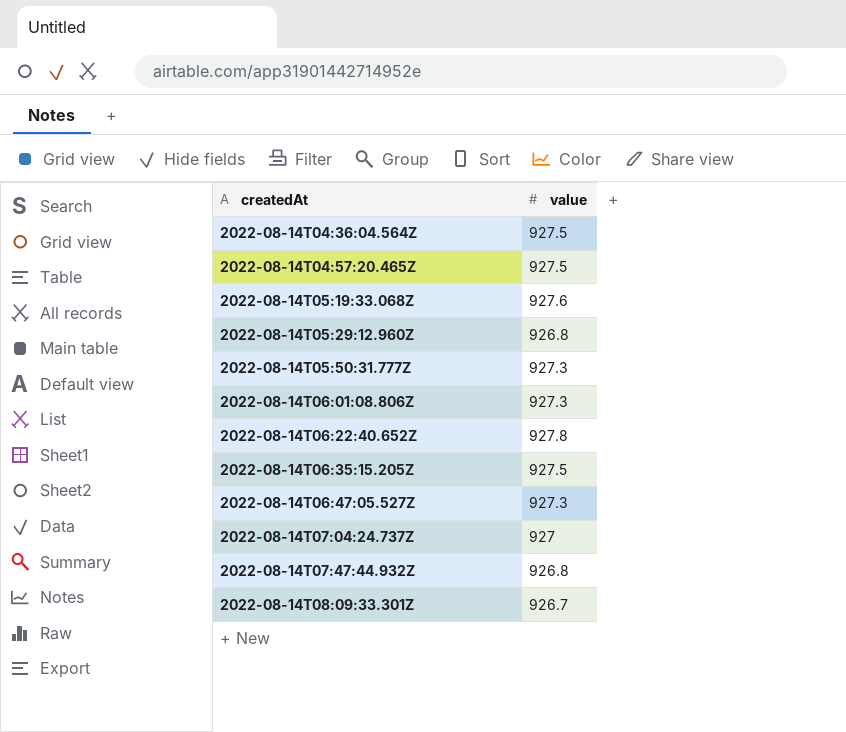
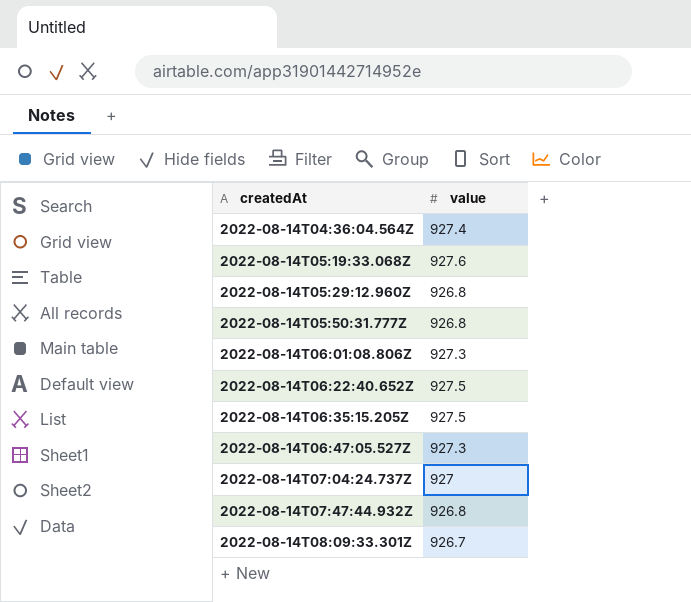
row 2022-08-14T04:57:20.465Z: 927.5 -> none
2022-08-14T04:36:04.564Z | value: 927.5 -> 927.4
2022-08-14T05:50:31.777Z | value: 927.3 -> 926.8
2022-08-14T06:22:40.652Z | value: 927.8 -> 927.5

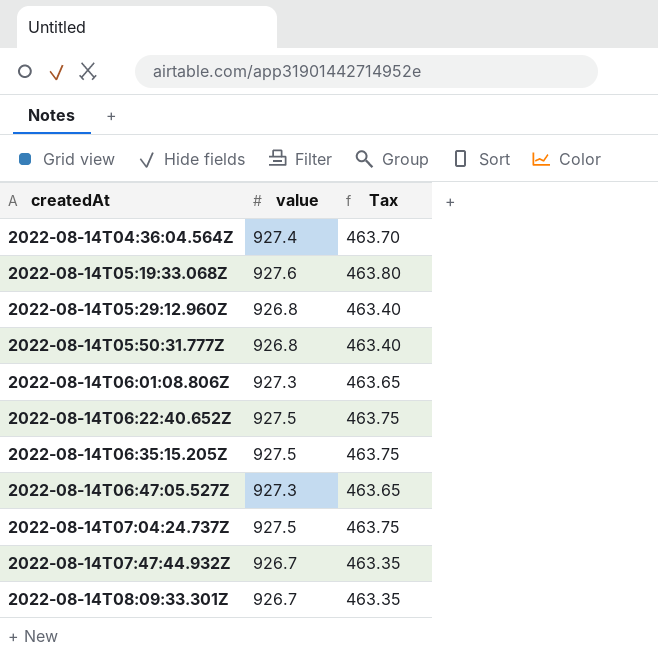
column Tax | formula: none -> [value] * 0.5
2022-08-14T07:04:24.737Z | value: 927 -> 927.5
2022-08-14T07:47:44.932Z | value: 926.8 -> 926.7

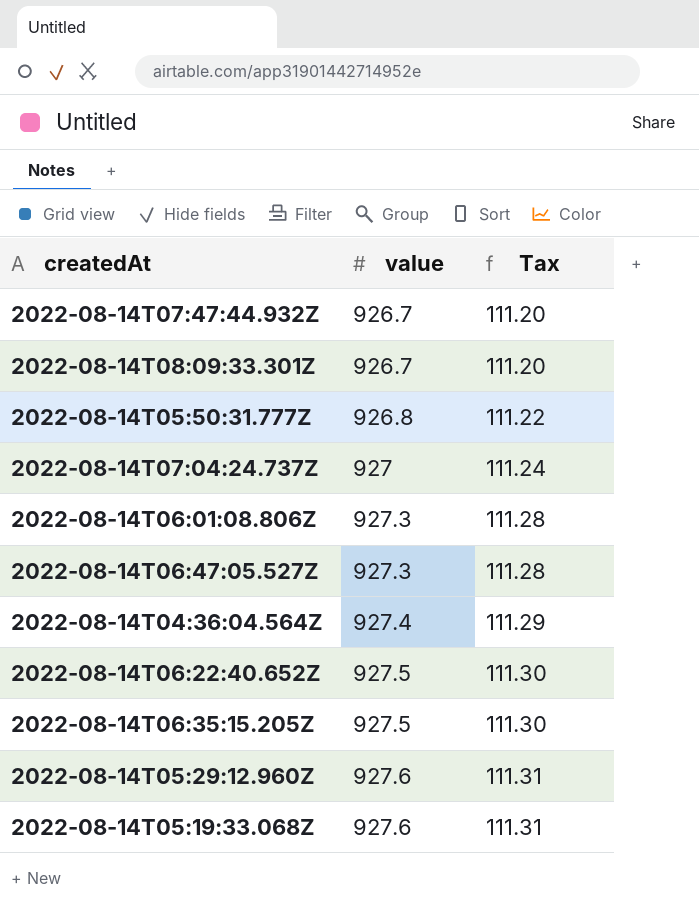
row order: createdAt ascending -> value ascending
column Tax | formula: [value] * 0.5 -> [value] * 0.12
2022-08-14T07:04:24.737Z | value: 927.5 -> 927
2022-08-14T05:29:12.960Z | value: 926.8 -> 927.6

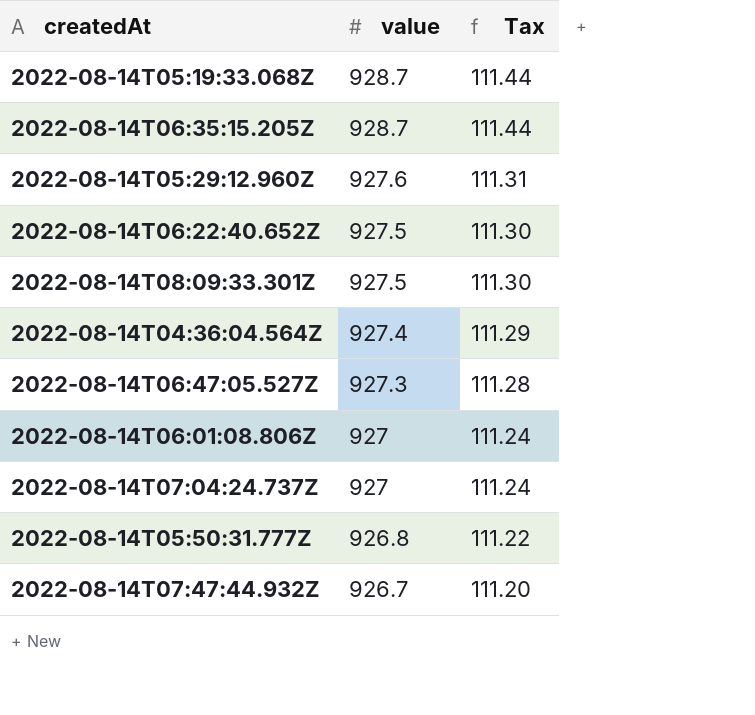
row order: value ascending -> value descending
2022-08-14T05:19:33.068Z | value: 927.6 -> 928.7
2022-08-14T05:19:33.068Z | Tax: 111.31 -> 111.44
2022-08-14T06:35:15.205Z | value: 927.5 -> 928.7
2022-08-14T06:35:15.205Z | Tax: 111.30 -> 111.44
2022-08-14T08:09:33.301Z | value: 926.7 -> 927.5
2022-08-14T08:09:33.301Z | Tax: 111.20 -> 111.30
2022-08-14T06:01:08.806Z | value: 927.3 -> 927
2022-08-14T06:01:08.806Z | Tax: 111.28 -> 111.24

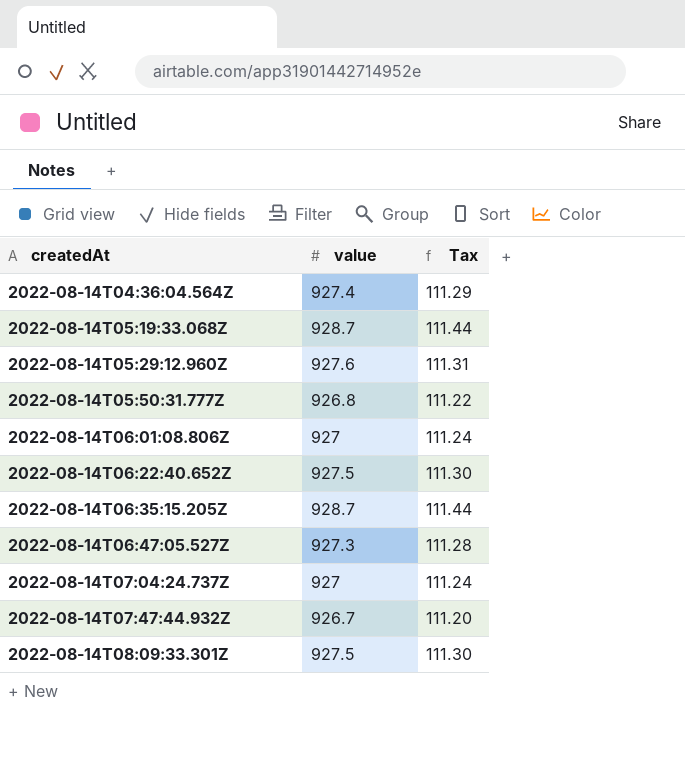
row order: value descending -> createdAt ascending

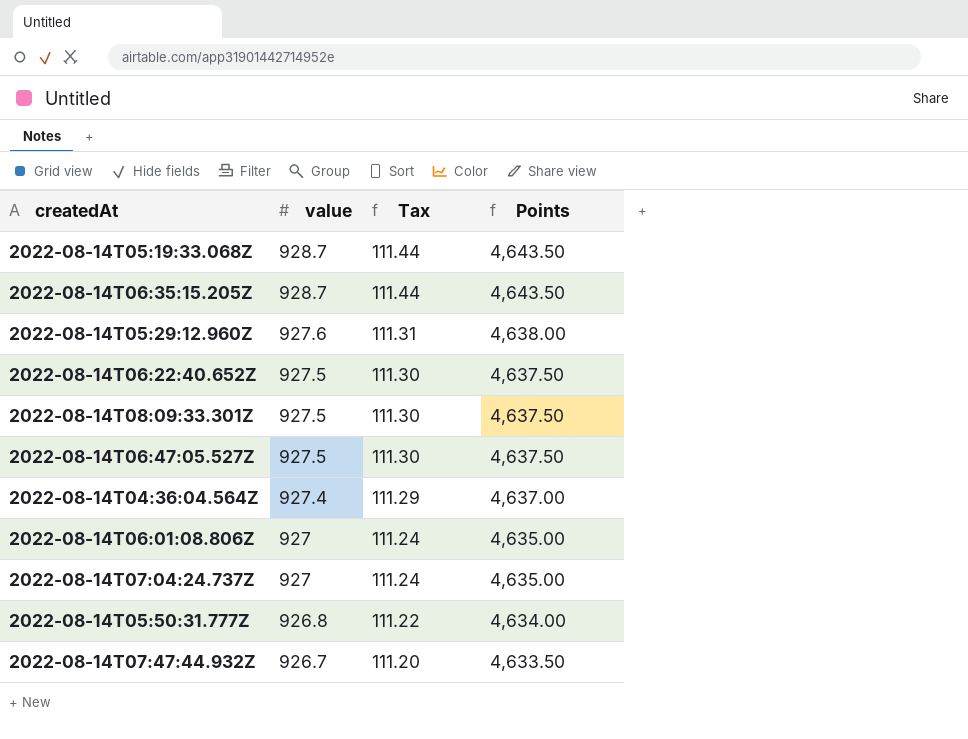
row order: createdAt ascending -> value descending
column Points | formula: none -> [value] * 5
2022-08-14T06:47:05.527Z | value: 927.3 -> 927.5
2022-08-14T06:47:05.527Z | Tax: 111.28 -> 111.30

